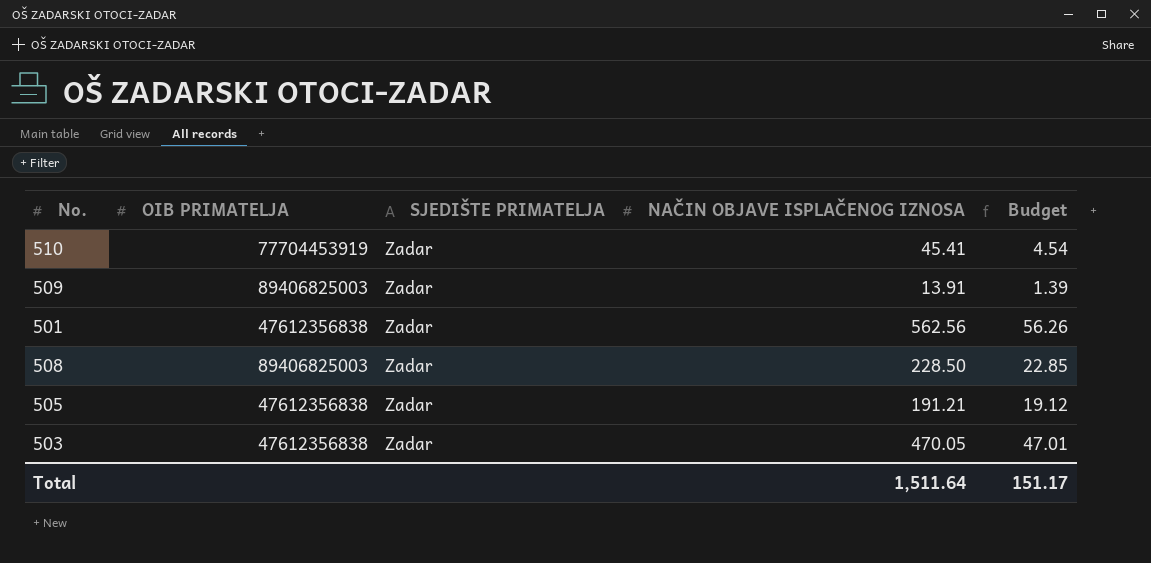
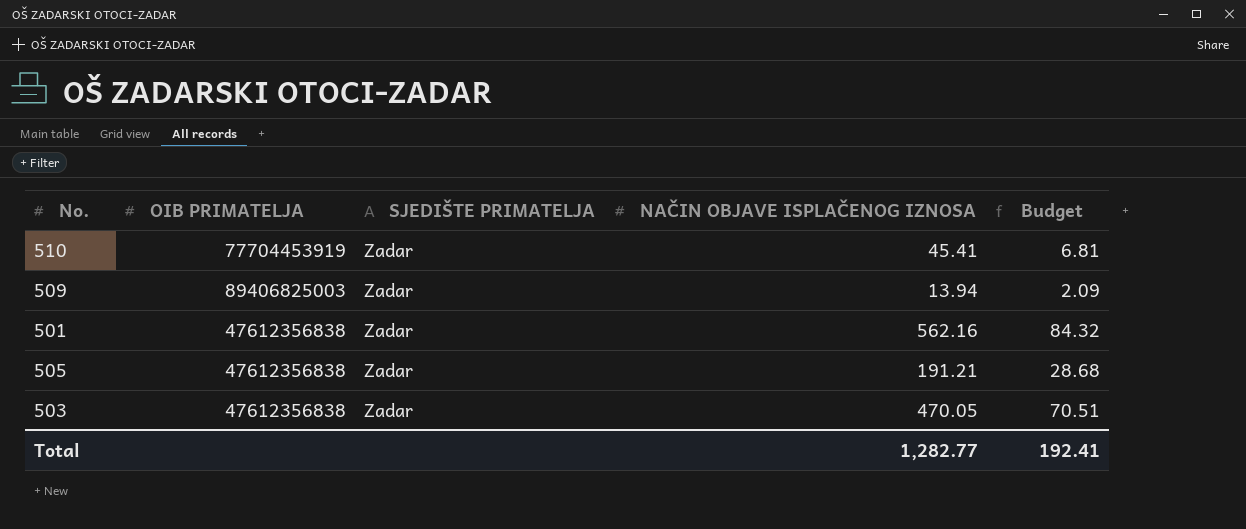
column Budget | formula: [NAČIN OBJAVE ISPLAČENOG IZNOSA] * 0.1 -> [NAČIN OBJAVE ISPLAČENOG IZNOSA] * 0.15
row 508: 89406825003 | Zadar | 228.50 | 22.85 -> none
509 | NAČIN OBJAVE ISPLAČENOG IZNOSA: 13.91 -> 13.94
501 | NAČIN OBJAVE ISPLAČENOG IZNOSA: 562.56 -> 562.16
Total | NAČIN OBJAVE ISPLAČENOG IZNOSA: 1,511.64 -> 1,282.77
Total | Budget: 151.17 -> 192.41

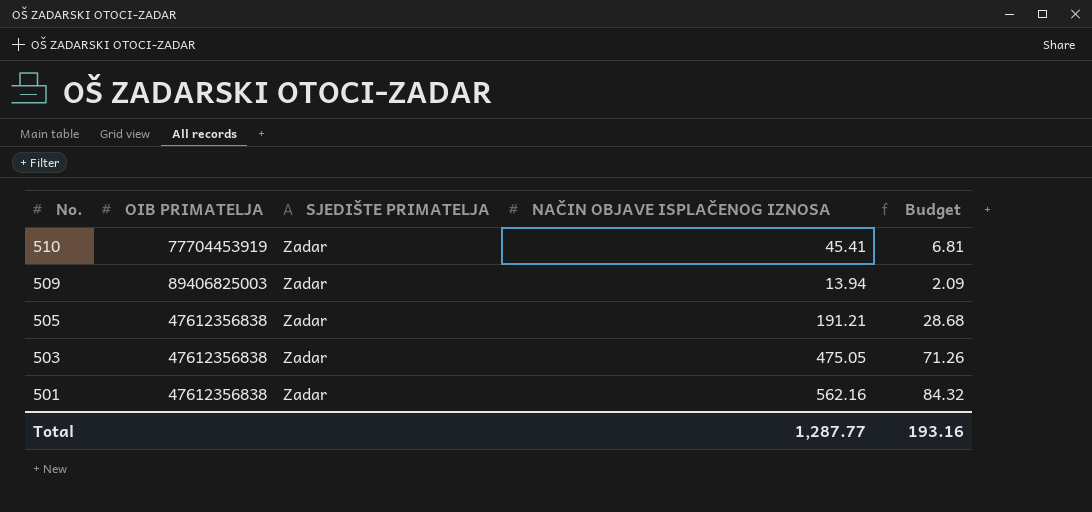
row order: none -> No. descending
503 | NAČIN OBJAVE ISPLAČENOG IZNOSA: 470.05 -> 475.05
503 | Budget: 70.51 -> 71.26
Total | NAČIN OBJAVE ISPLAČENOG IZNOSA: 1,282.77 -> 1,287.77
Total | Budget: 192.41 -> 193.16

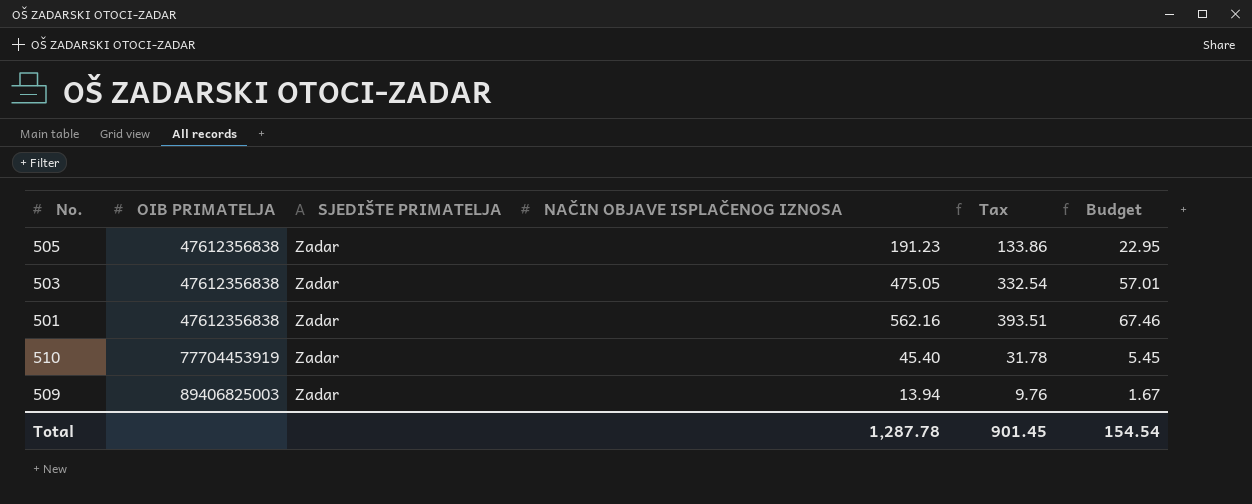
row order: No. descending -> OIB PRIMATELJA ascending
column Tax | formula: none -> [NAČIN OBJAVE ISPLAČENOG IZNOSA] * 0.7
column Budget | formula: [NAČIN OBJAVE ISPLAČENOG IZNOSA] * 0.15 -> [NAČIN OBJAVE ISPLAČENOG IZNOSA] * 0.12
505 | NAČIN OBJAVE ISPLAČENOG IZNOSA: 191.21 -> 191.23
510 | NAČIN OBJAVE ISPLAČENOG IZNOSA: 45.41 -> 45.40
Total | NAČIN OBJAVE ISPLAČENOG IZNOSA: 1,287.77 -> 1,287.78
Total | Budget: 193.16 -> 154.54

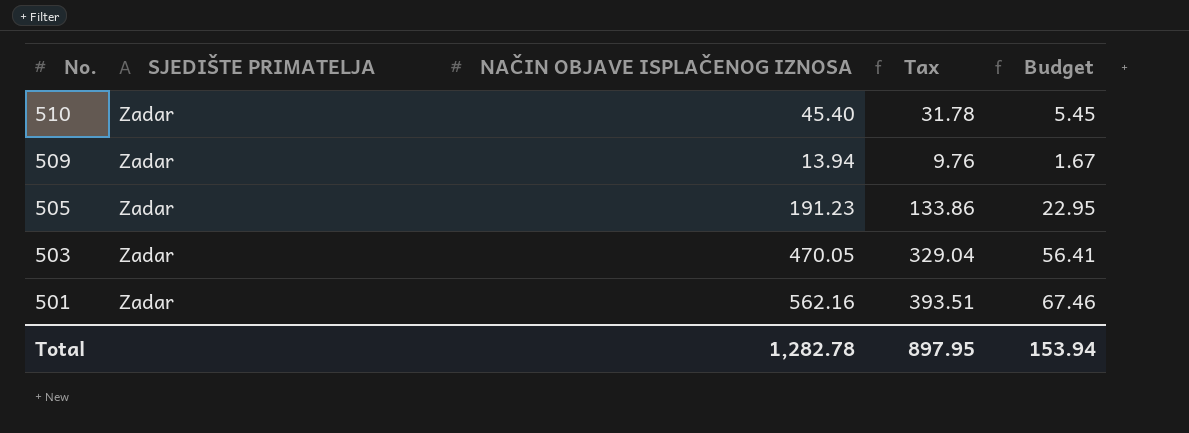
row order: OIB PRIMATELJA ascending -> No. descending
column OIB PRIMATELJA | position: 2 -> none
503 | NAČIN OBJAVE ISPLAČENOG IZNOSA: 475.05 -> 470.05
503 | Tax: 332.54 -> 329.04
503 | Budget: 57.01 -> 56.41
Total | NAČIN OBJAVE ISPLAČENOG IZNOSA: 1,287.78 -> 1,282.78
Total | Tax: 901.45 -> 897.95
Total | Budget: 154.54 -> 153.94

